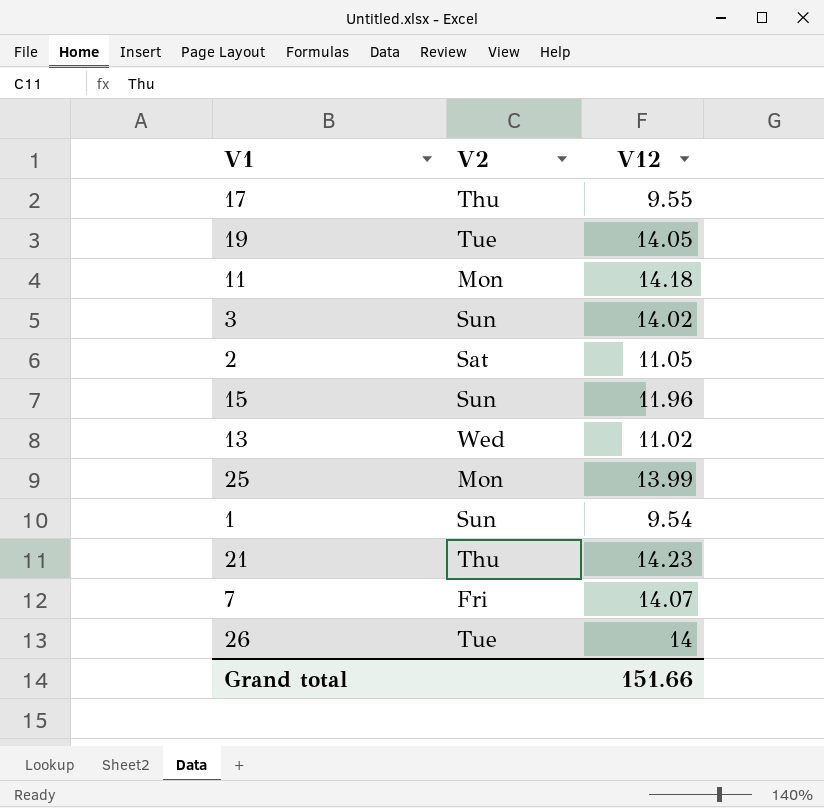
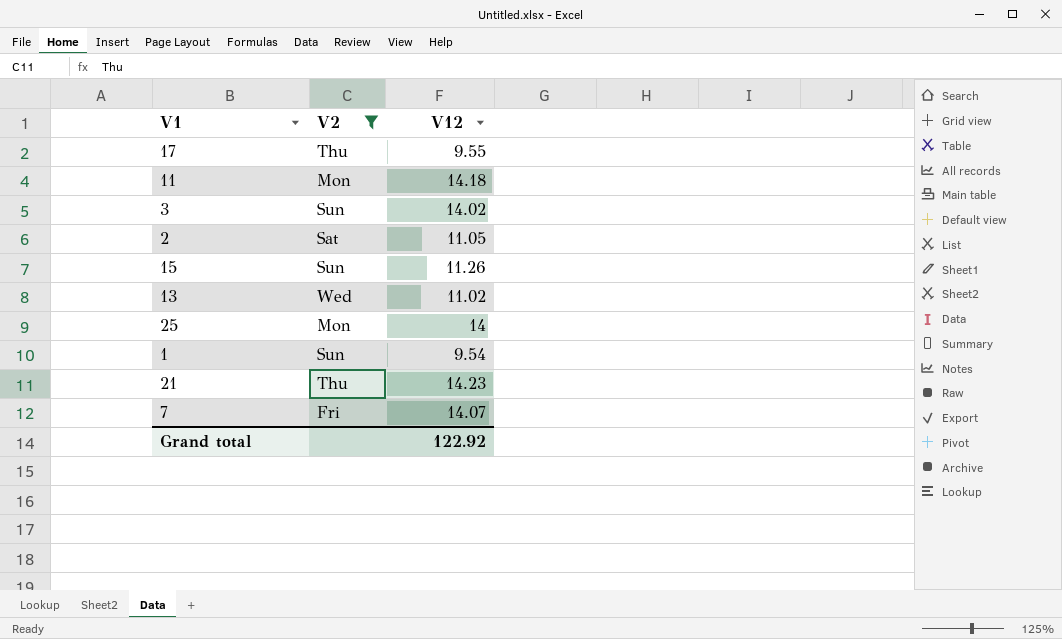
filter: none -> V2 != Tue
15 | V12: 11.96 -> 11.26
25 | V12: 13.99 -> 14
Grand total | V12: 151.66 -> 122.92

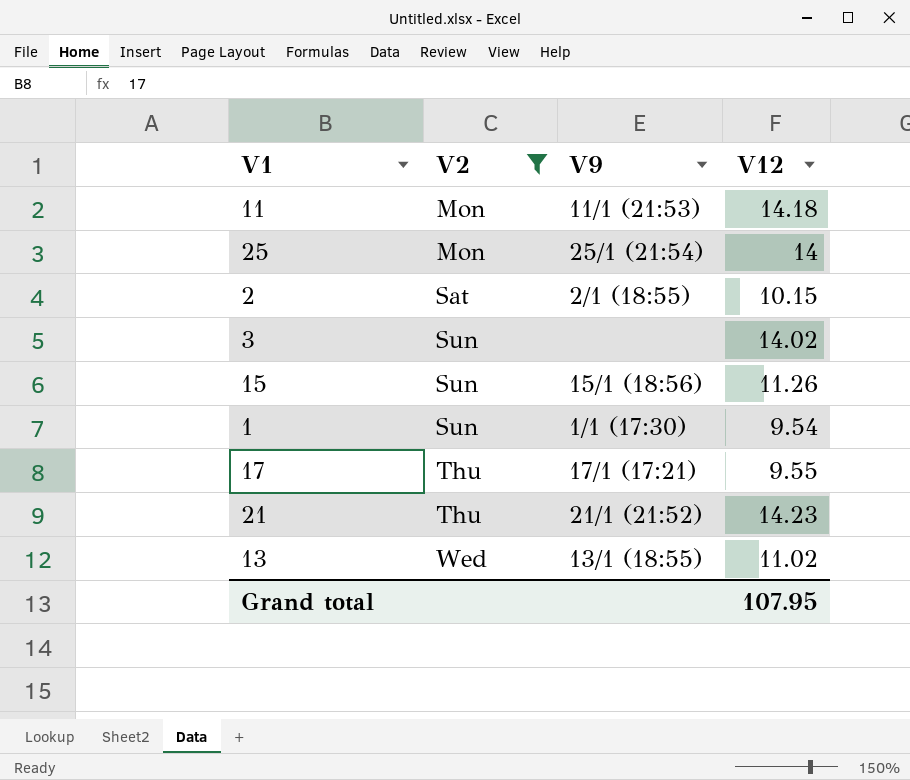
row order: none -> V2 ascending
column V9 | position: none -> 3
row 7: Fri | 14.07 -> none
2 | V12: 11.05 -> 10.15
Grand total | V12: 122.92 -> 107.95

